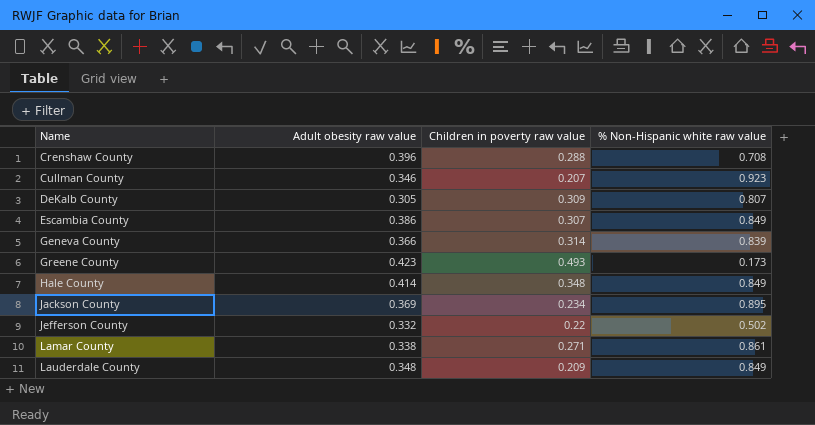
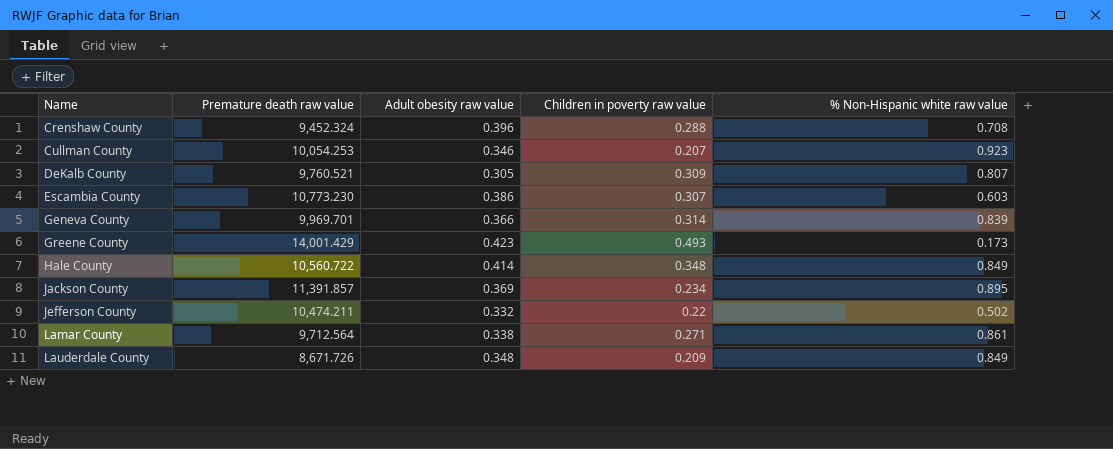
column Premature death raw value | position: none -> 2
Escambia County | % Non-Hispanic white raw value: 0.849 -> 0.603

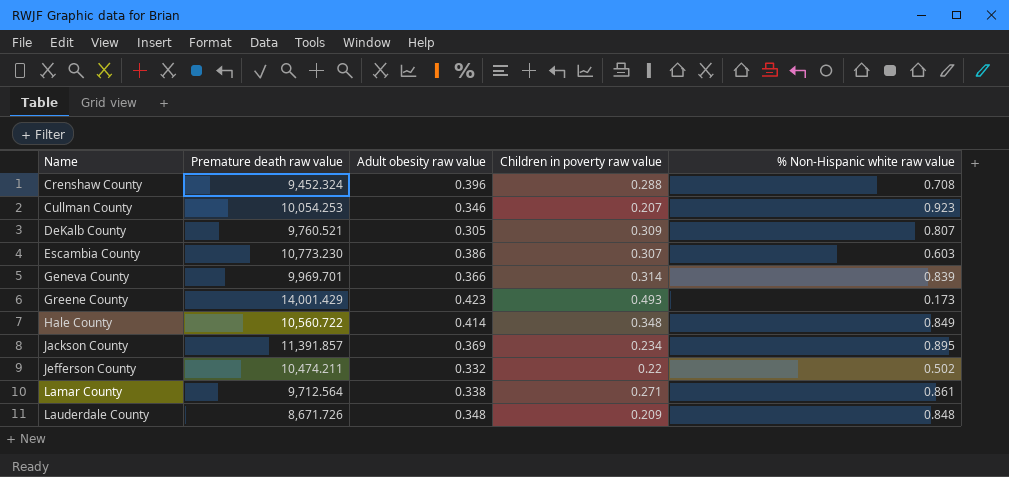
Lauderdale County | % Non-Hispanic white raw value: 0.849 -> 0.848

